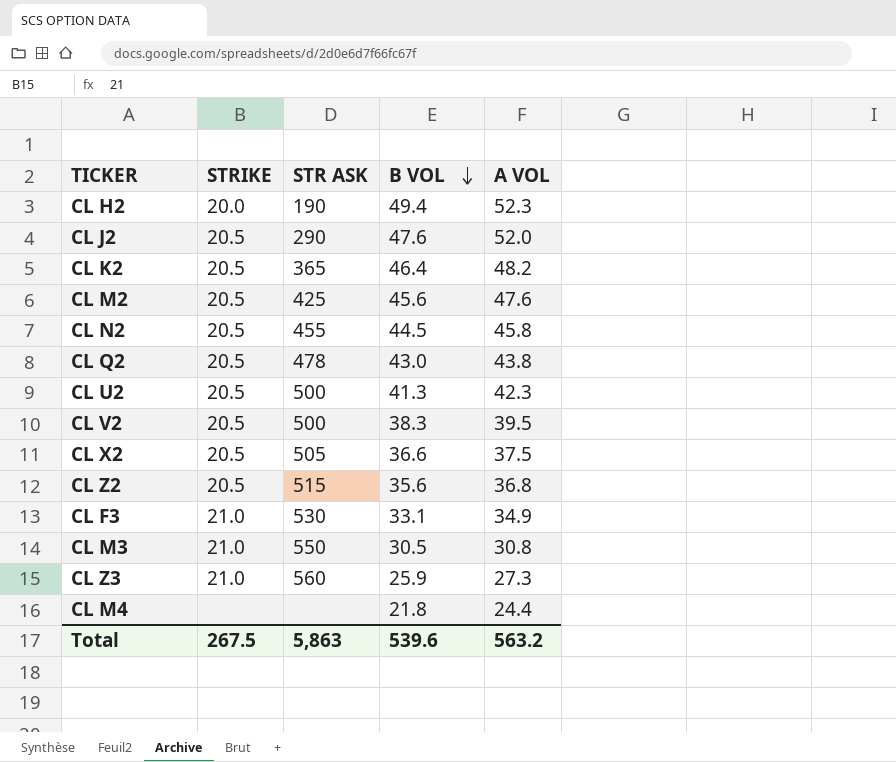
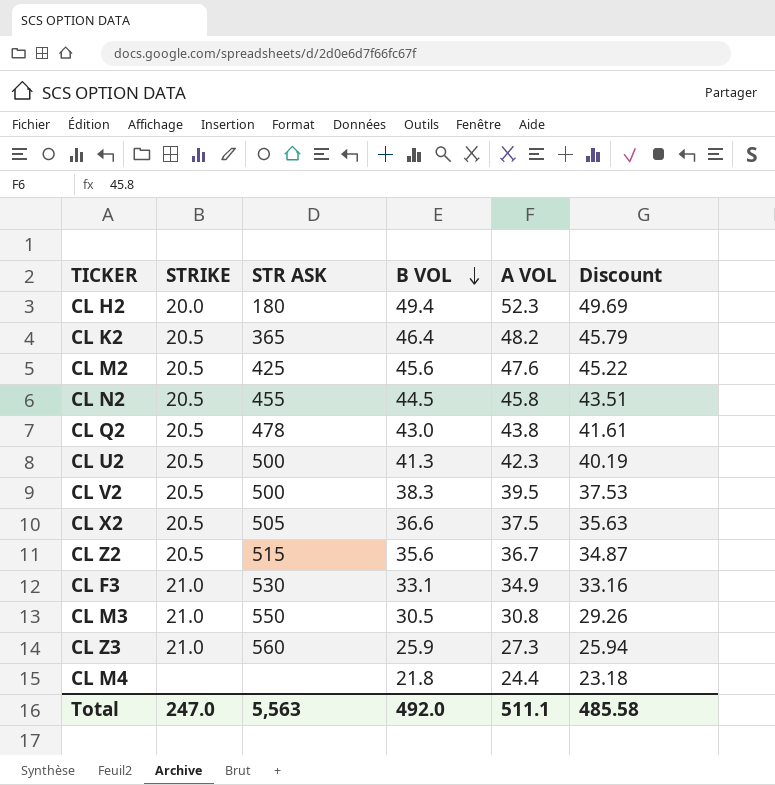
column Discount | formula: none -> [A VOL] * 0.95
row CL J2: 20.5 | 290 | 47.6 | 52.0 -> none
CL H2 | STR ASK: 190 -> 180
CL Z2 | A VOL: 36.8 -> 36.7
Total | STRIKE: 267.5 -> 247.0
Total | STR ASK: 5,863 -> 5,563
Total | B VOL: 539.6 -> 492.0
Total | A VOL: 563.2 -> 511.1

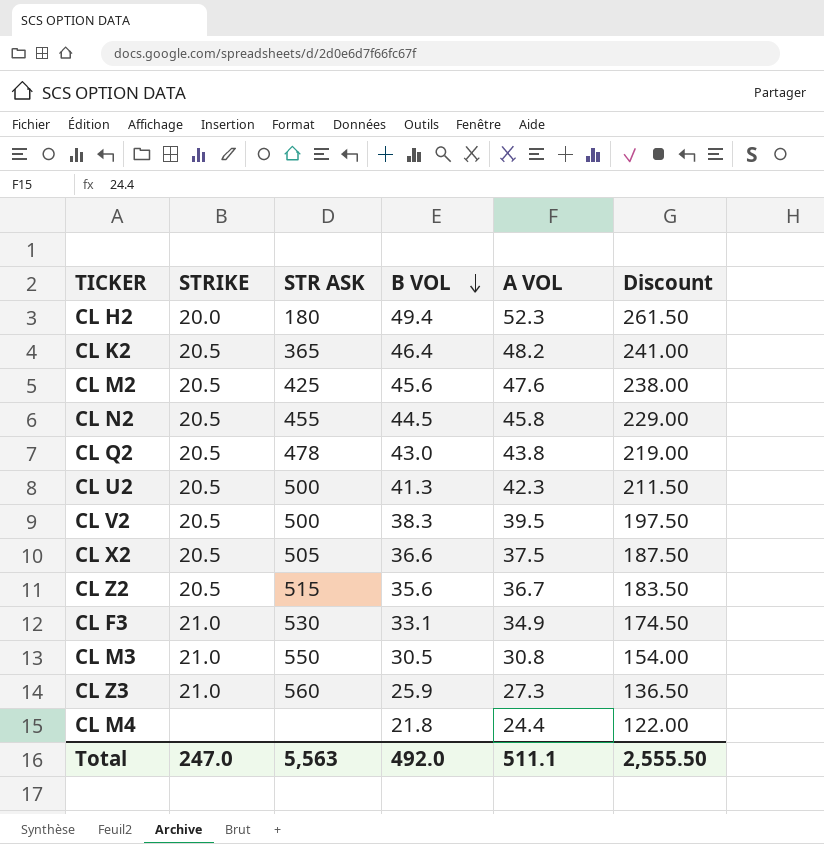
column Discount | formula: [A VOL] * 0.95 -> [A VOL] * 5
Total | Discount: 485.58 -> 2,555.50

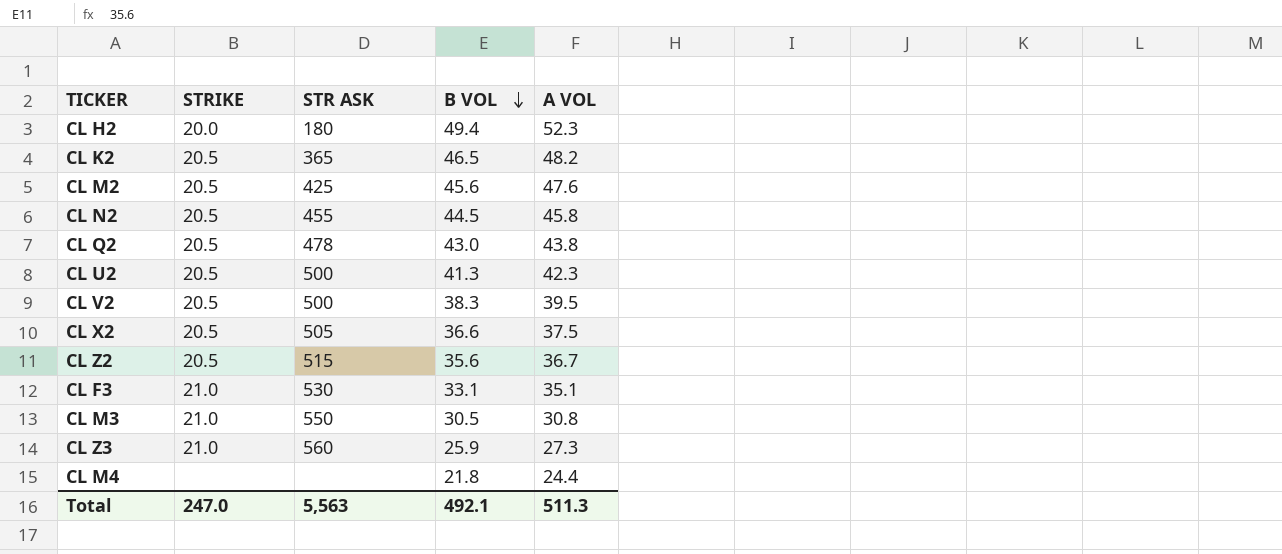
column Discount | formula: [A VOL] * 5 -> none
CL K2 | B VOL: 46.4 -> 46.5
CL F3 | A VOL: 34.9 -> 35.1
Total | B VOL: 492.0 -> 492.1
Total | A VOL: 511.1 -> 511.3

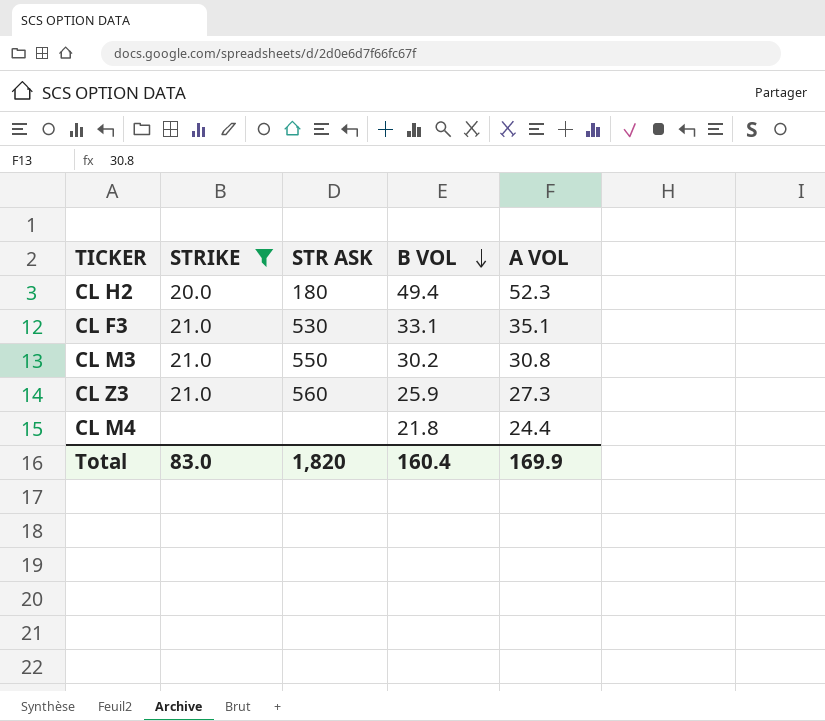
filter: none -> STRIKE != 20.5
CL M3 | B VOL: 30.5 -> 30.2
Total | STRIKE: 247.0 -> 83.0
Total | STR ASK: 5,563 -> 1,820
Total | B VOL: 492.1 -> 160.4
Total | A VOL: 511.3 -> 169.9

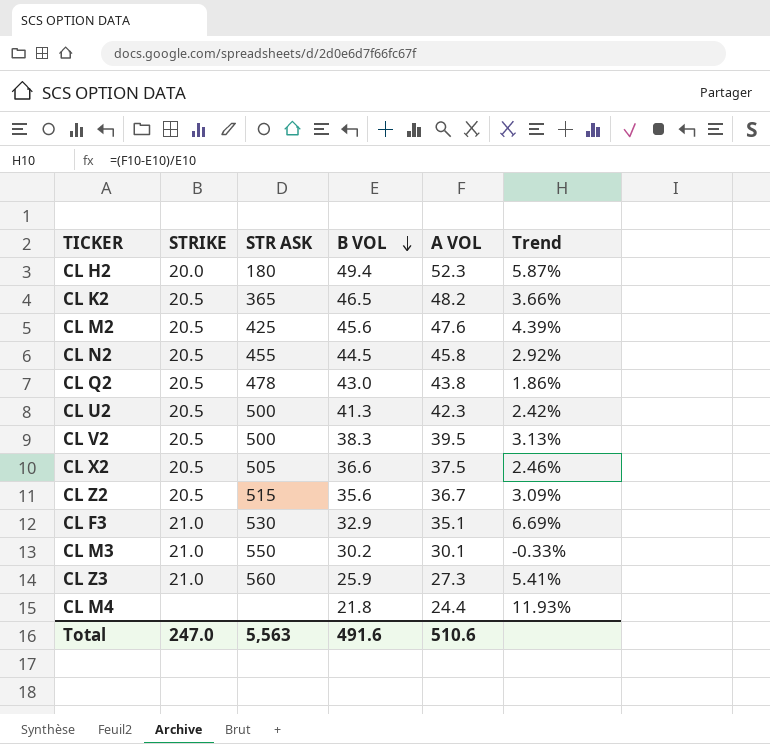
filter: STRIKE != 20.5 -> none
column Trend | formula: none -> ([A VOL] - [B VOL]) / [B VOL]
CL F3 | B VOL: 33.1 -> 32.9
CL M3 | A VOL: 30.8 -> 30.1
Total | STRIKE: 83.0 -> 247.0
Total | STR ASK: 1,820 -> 5,563
Total | B VOL: 160.4 -> 491.6
Total | A VOL: 169.9 -> 510.6

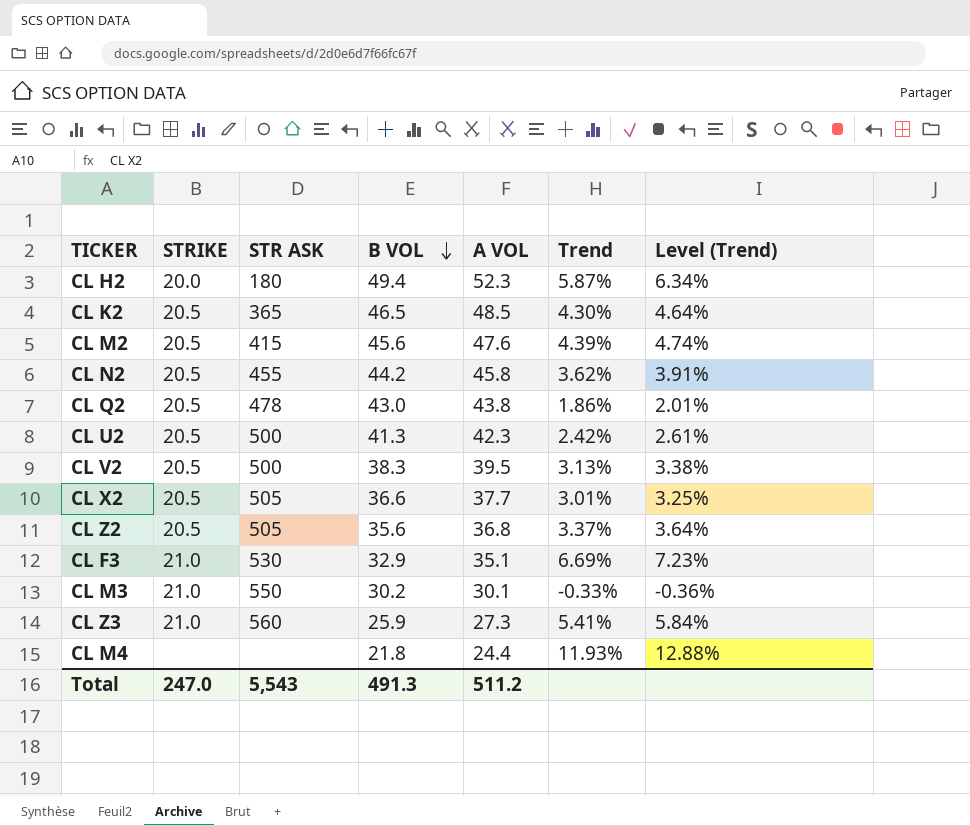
column Level (Trend) | formula: none -> [Trend] * 1.08
CL K2 | A VOL: 48.2 -> 48.5
CL K2 | Trend: 3.66% -> 4.30%
CL M2 | STR ASK: 425 -> 415
CL N2 | B VOL: 44.5 -> 44.2
CL N2 | Trend: 2.92% -> 3.62%
CL X2 | A VOL: 37.5 -> 37.7
CL X2 | Trend: 2.46% -> 3.01%
CL Z2 | STR ASK: 515 -> 505
CL Z2 | A VOL: 36.7 -> 36.8
CL Z2 | Trend: 3.09% -> 3.37%
Total | STR ASK: 5,563 -> 5,543
Total | B VOL: 491.6 -> 491.3
Total | A VOL: 510.6 -> 511.2

